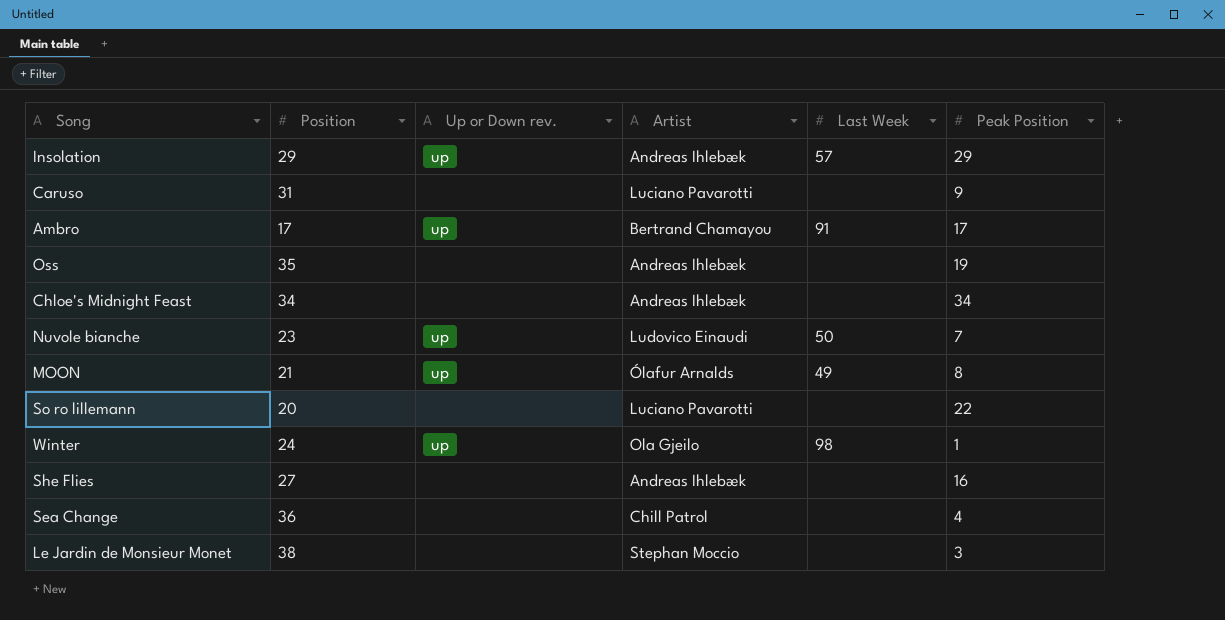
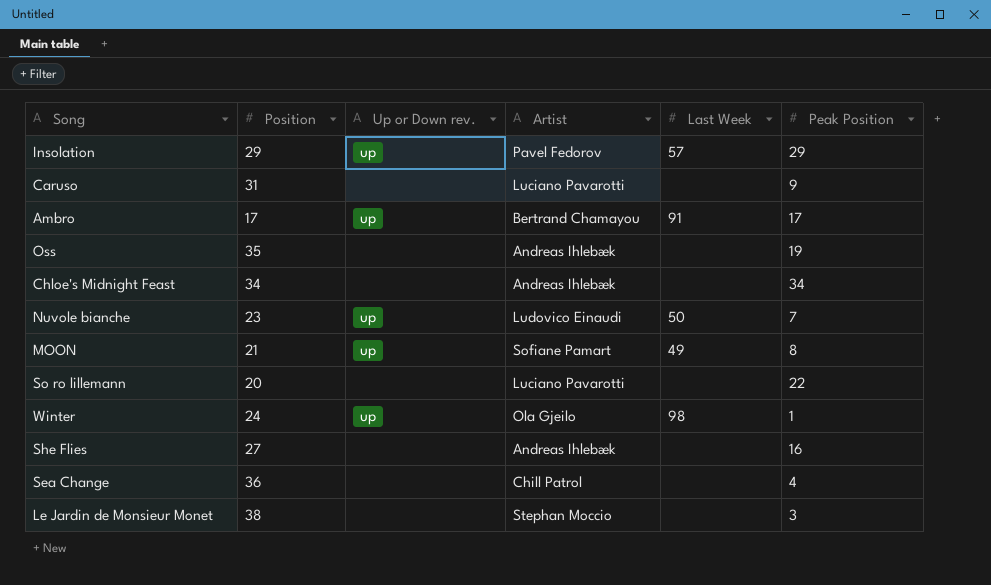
Insolation | Artist: Andreas Ihlebæk -> Pavel Fedorov
MOON | Artist: Ólafur Arnalds -> Sofiane Pamart

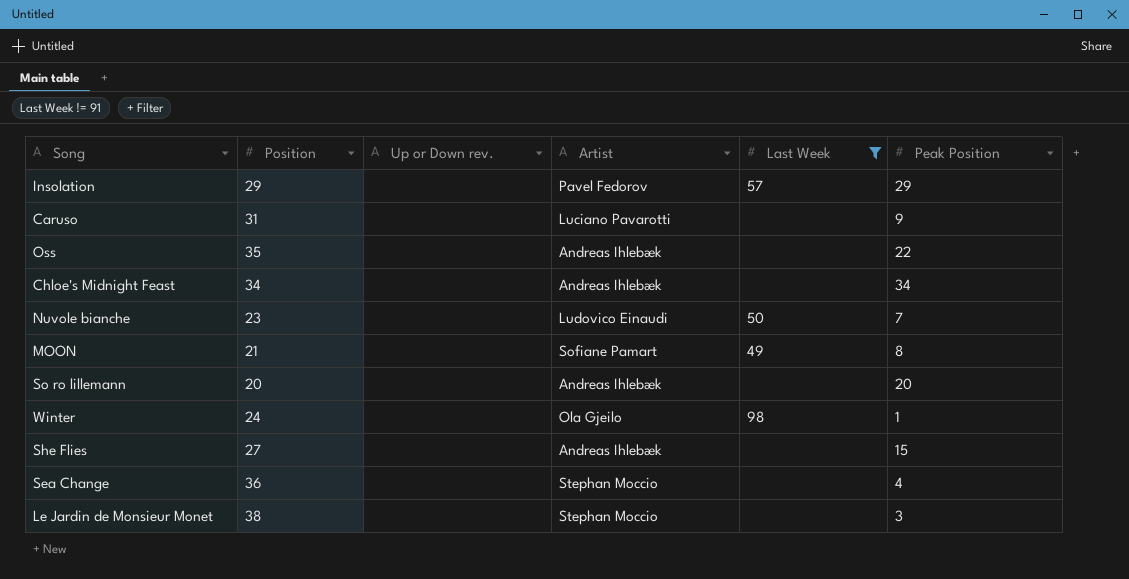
filter: none -> Last Week != 91
Insolation | Up or Down rev.: up -> none
Oss | Peak Position: 19 -> 22
Nuvole bianche | Up or Down rev.: up -> none
MOON | Up or Down rev.: up -> none
So ro lillemann | Artist: Luciano Pavarotti -> Andreas Ihlebæk
So ro lillemann | Peak Position: 22 -> 20
Winter | Up or Down rev.: up -> none
She Flies | Peak Position: 16 -> 15
Sea Change | Artist: Chill Patrol -> Stephan Moccio

